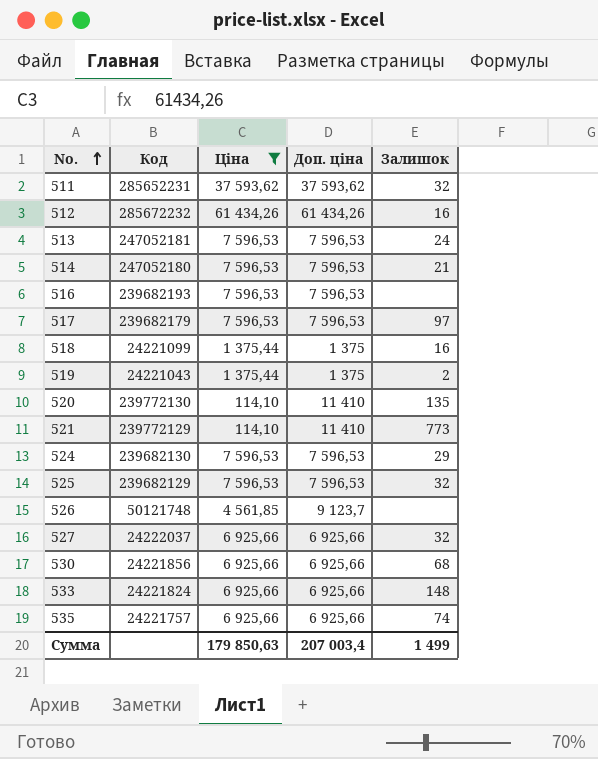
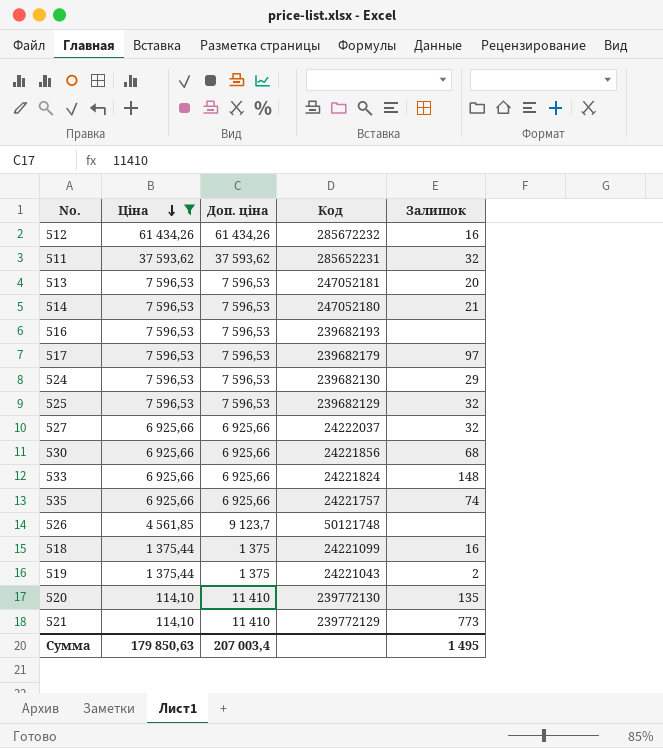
row order: No. ascending -> Ціна descending
column Код | position: 2 -> 4
513 | Залишок: 24 -> 20
Сумма | Залишок: 1 499 -> 1 495

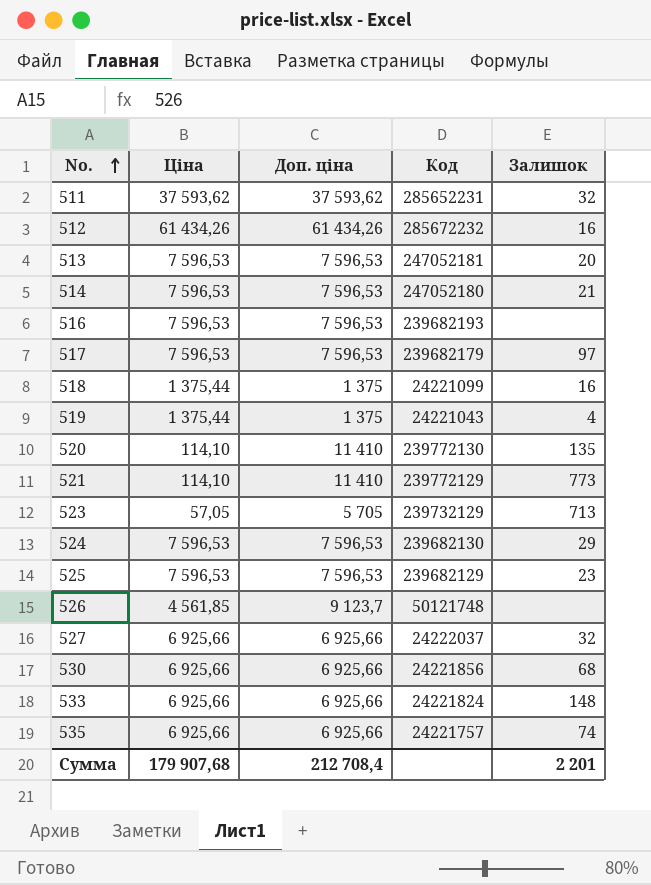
filter: Ціна != 57,05 -> none
row order: Ціна descending -> No. ascending
519 | Залишок: 2 -> 4
525 | Залишок: 32 -> 23
Сумма | Ціна: 179 850,63 -> 179 907,68
Сумма | Доп. ціна: 207 003,4 -> 212 708,4
Сумма | Залишок: 1 495 -> 2 201

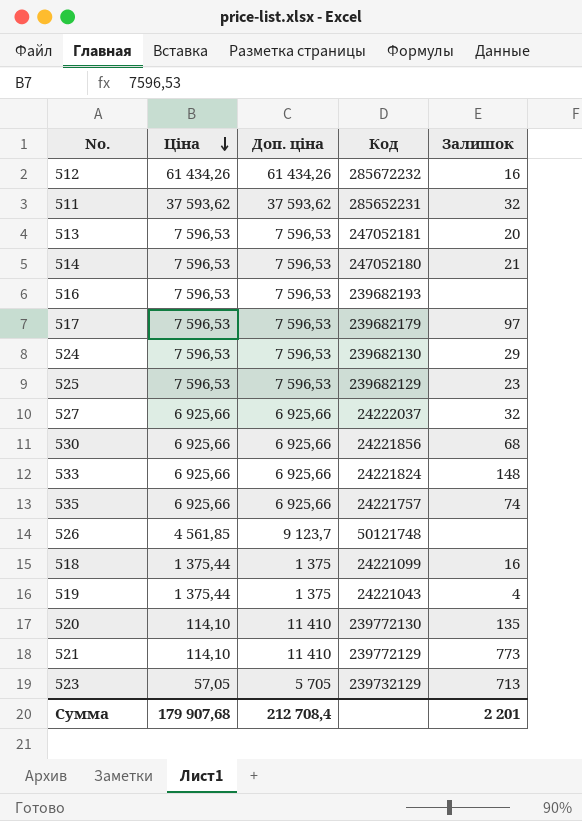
row order: No. ascending -> Ціна descending

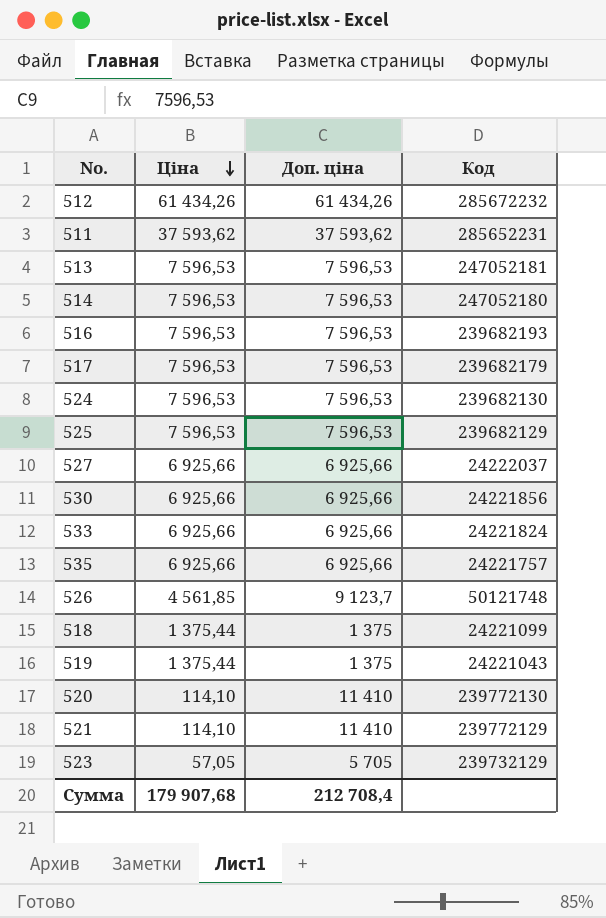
column Залишок | position: 5 -> none

